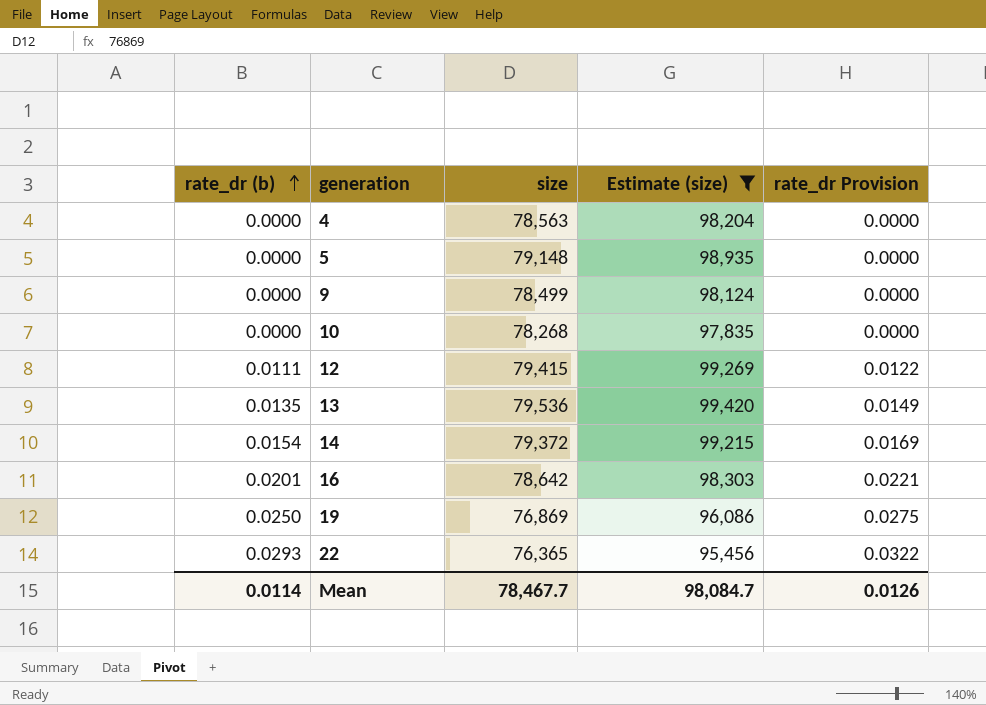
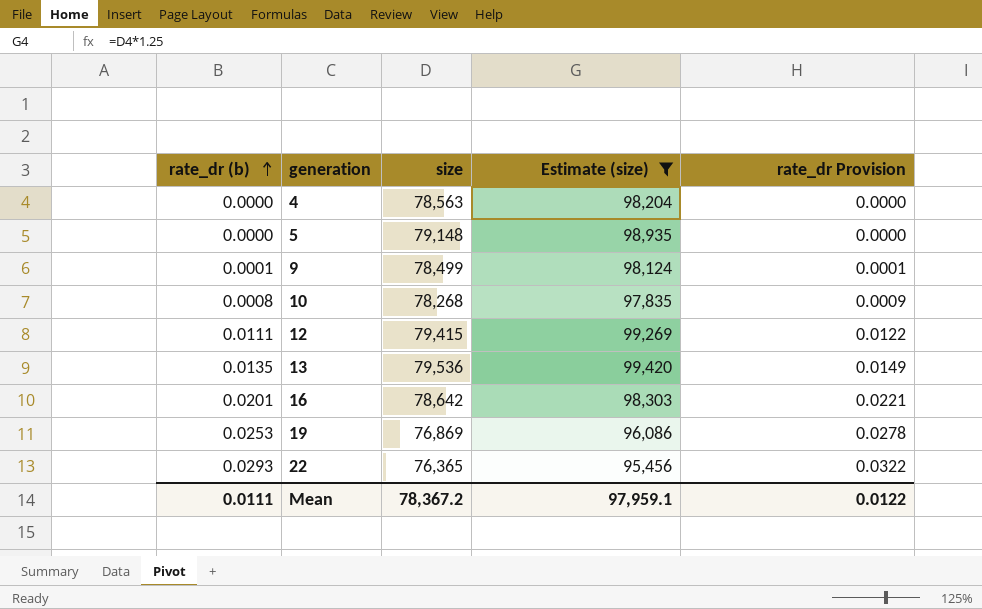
row 14: 0.0154 | 79,372 | 99,215 | 0.0169 -> none
9 | rate_dr (b): 0.0000 -> 0.0001
9 | rate_dr Provision: 0.0000 -> 0.0001
10 | rate_dr (b): 0.0000 -> 0.0008
10 | rate_dr Provision: 0.0000 -> 0.0009
19 | rate_dr (b): 0.0250 -> 0.0253
19 | rate_dr Provision: 0.0275 -> 0.0278
Mean | rate_dr (b): 0.0114 -> 0.0111
Mean | size: 78,467.7 -> 78,367.2
Mean | Estimate (size): 98,084.7 -> 97,959.1
Mean | rate_dr Provision: 0.0126 -> 0.0122

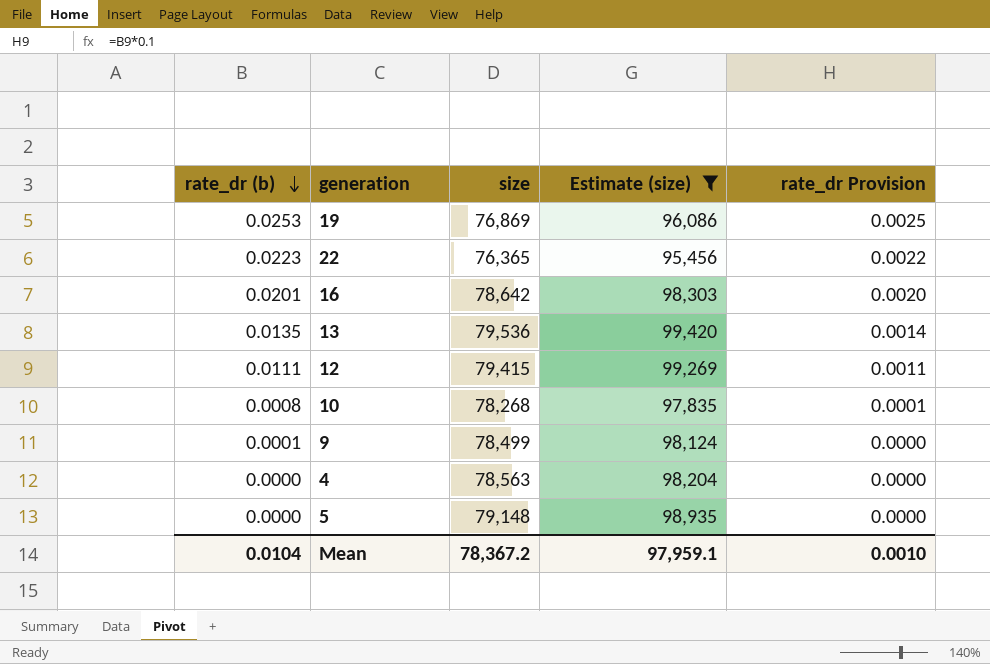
row order: rate_dr (b) ascending -> rate_dr (b) descending
column rate_dr Provision | formula: [rate_dr (b)] * 1.1 -> [rate_dr (b)] * 0.1
22 | rate_dr (b): 0.0293 -> 0.0223
Mean | rate_dr (b): 0.0111 -> 0.0104
Mean | rate_dr Provision: 0.0122 -> 0.0010

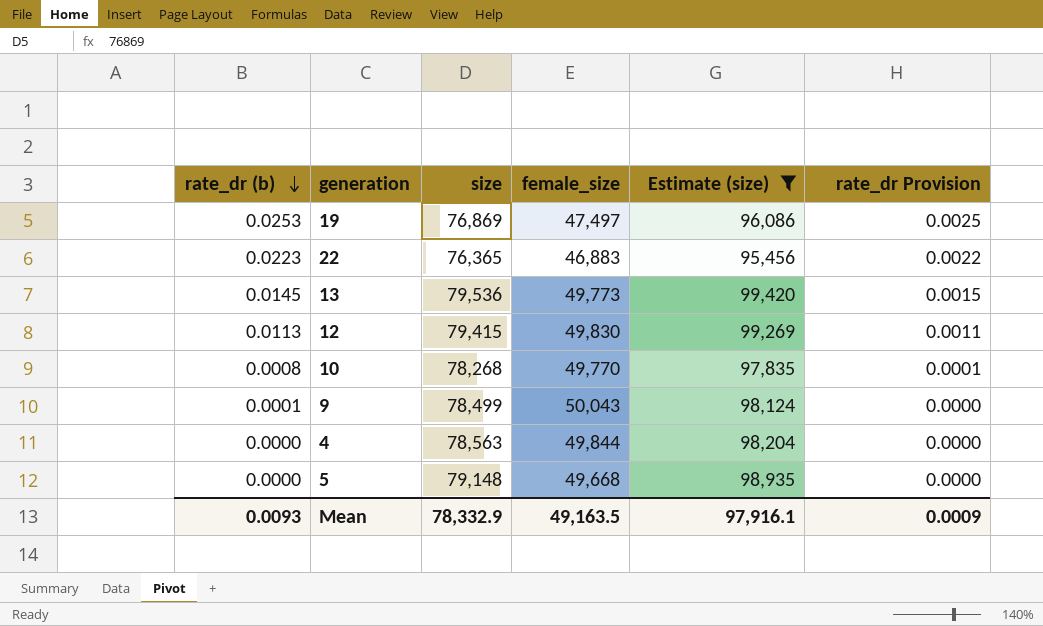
column female_size | position: none -> 4
row 16: 0.0201 | 78,642 | 98,303 | 0.0020 -> none
13 | rate_dr (b): 0.0135 -> 0.0145
13 | rate_dr Provision: 0.0014 -> 0.0015
12 | rate_dr (b): 0.0111 -> 0.0113
Mean | rate_dr (b): 0.0104 -> 0.0093
Mean | size: 78,367.2 -> 78,332.9
Mean | Estimate (size): 97,959.1 -> 97,916.1
Mean | rate_dr Provision: 0.0010 -> 0.0009

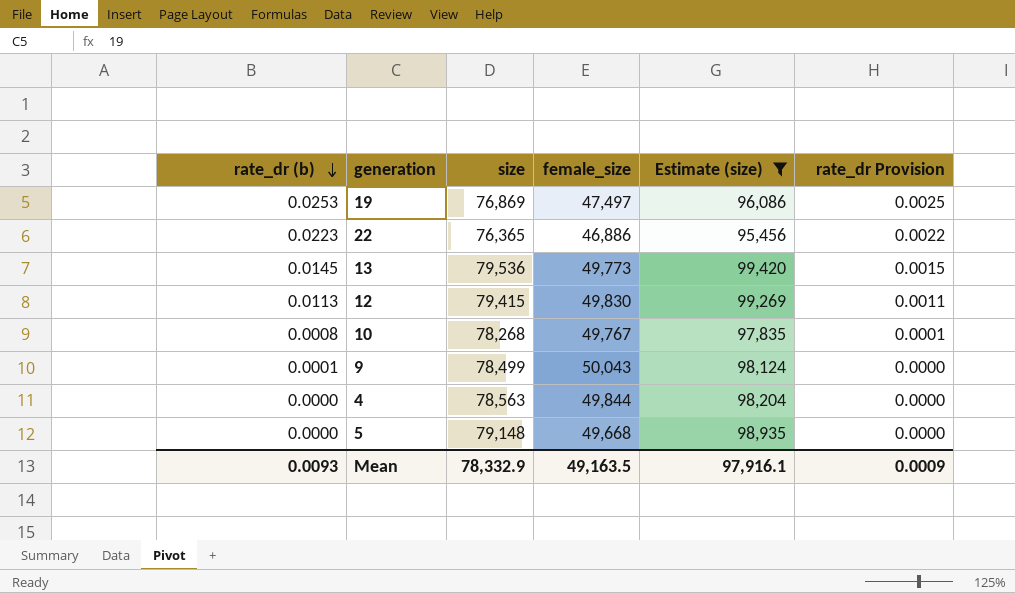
22 | female_size: 46,883 -> 46,886
10 | female_size: 49,770 -> 49,767

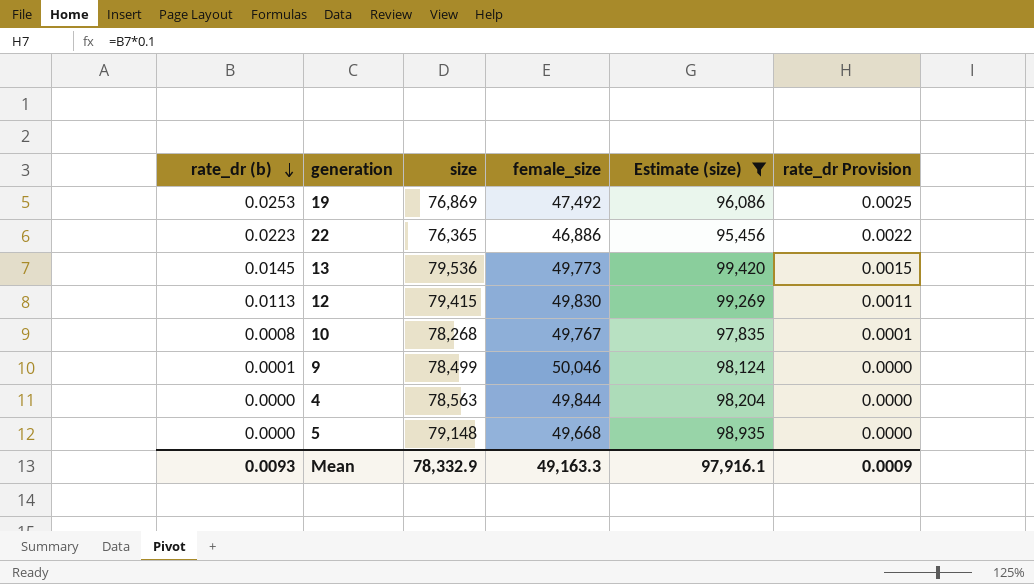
19 | female_size: 47,497 -> 47,492
9 | female_size: 50,043 -> 50,046
Mean | female_size: 49,163.5 -> 49,163.3

